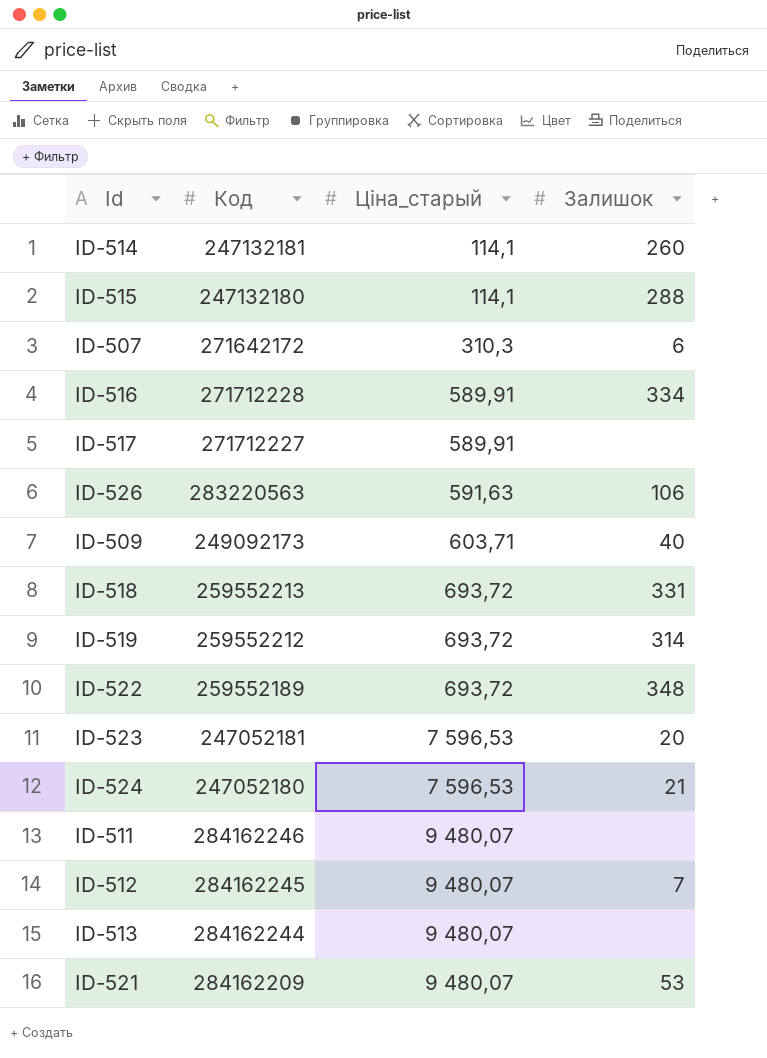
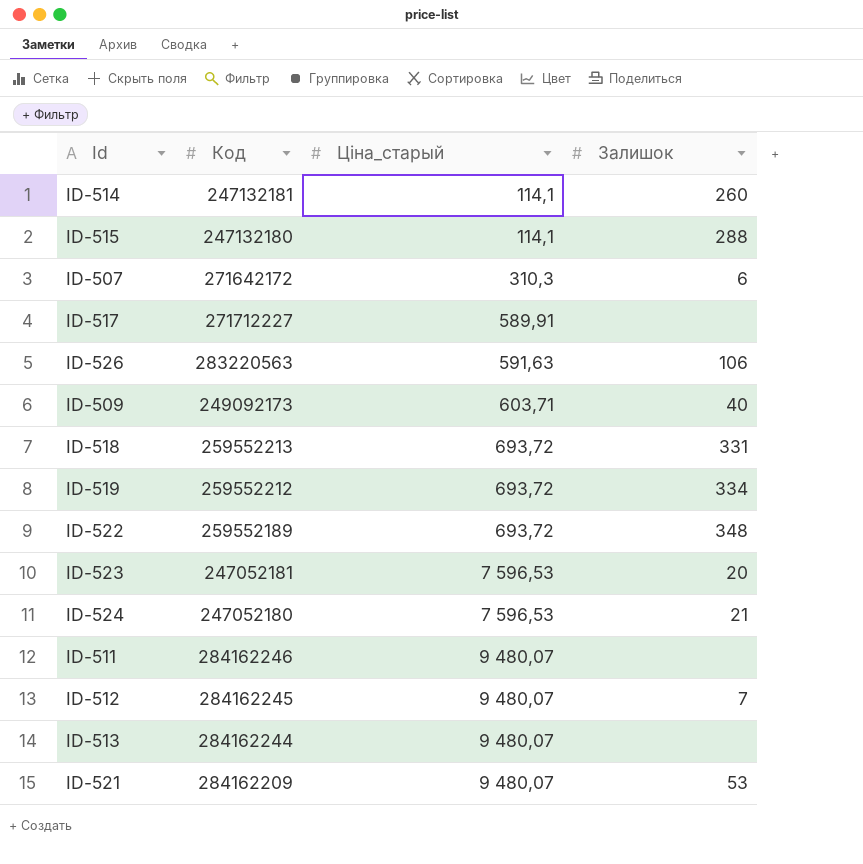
row ID-516: 271712228 | 589,91 | 334 -> none
ID-519 | Залишок: 314 -> 334

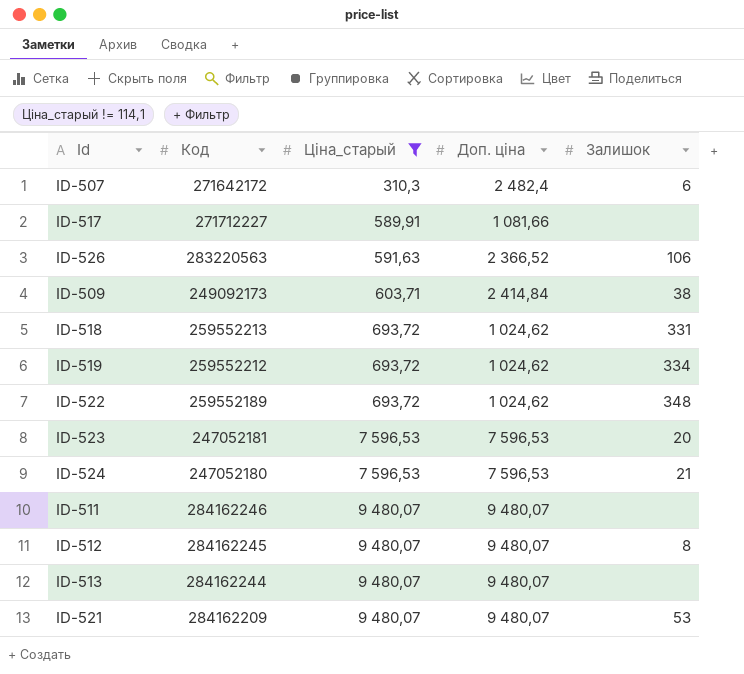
filter: none -> Ціна_старый != 114,1
column Доп. ціна | position: none -> 4
ID-509 | Залишок: 40 -> 38
ID-512 | Залишок: 7 -> 8

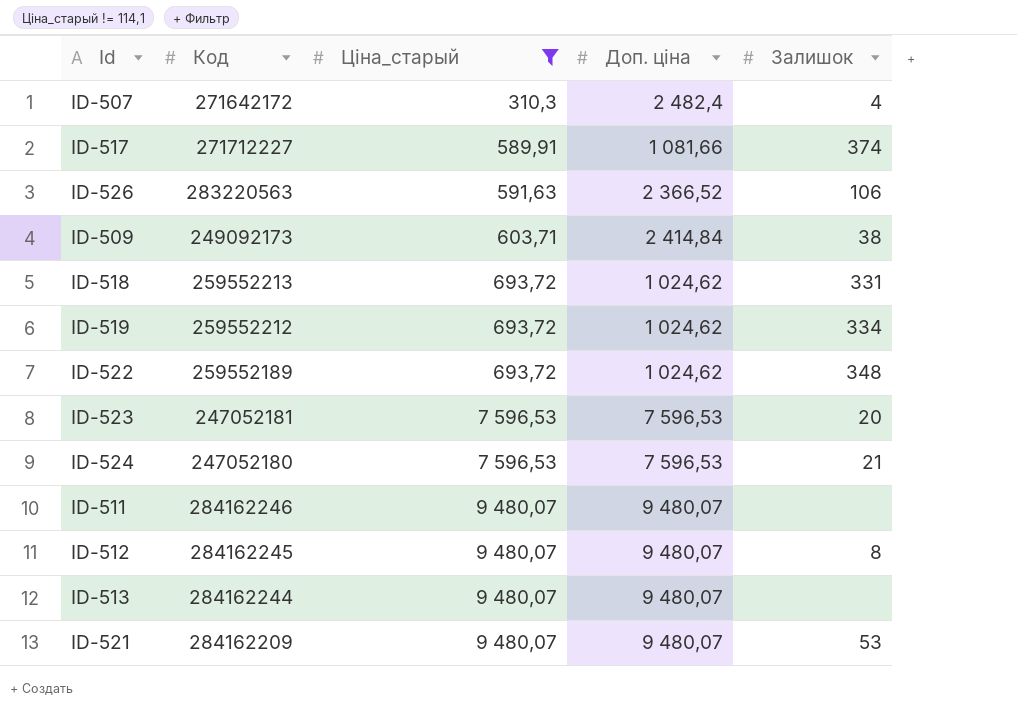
ID-507 | Залишок: 6 -> 4
ID-517 | Залишок: none -> 374

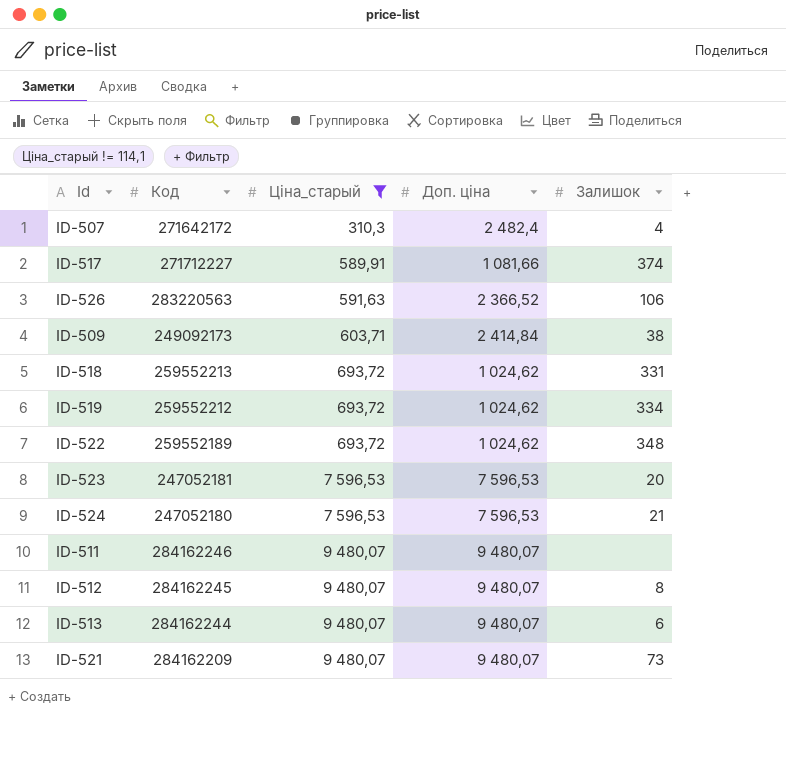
ID-513 | Залишок: none -> 6
ID-521 | Залишок: 53 -> 73

